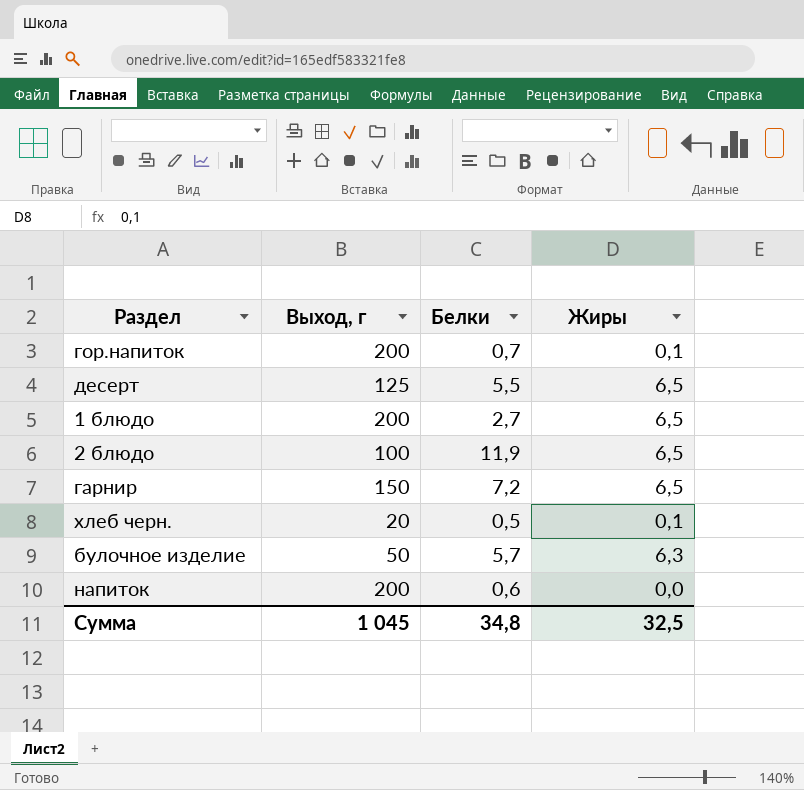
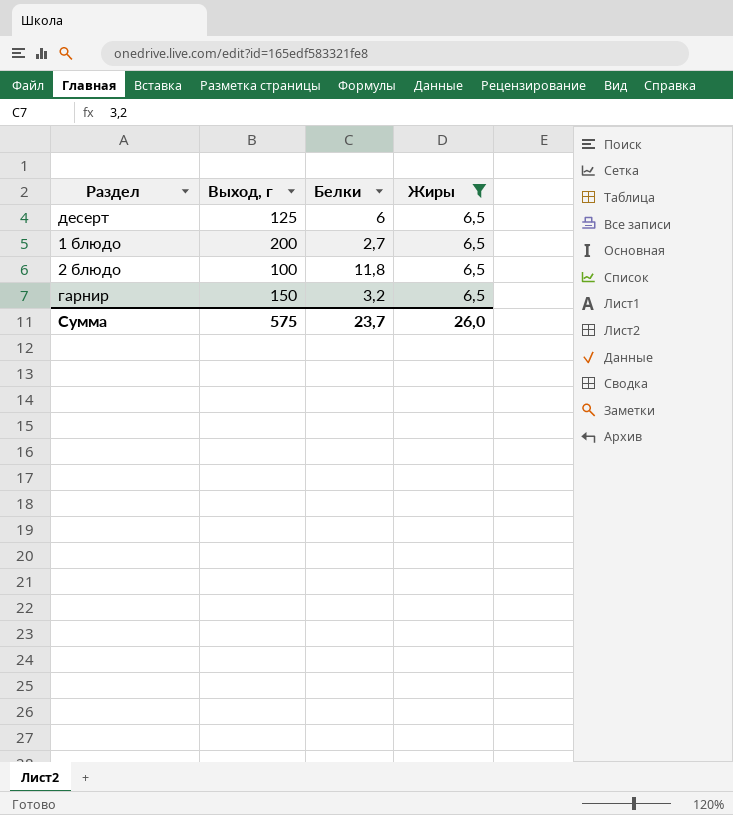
filter: none -> Жиры = 6,5
десерт | Белки: 5,5 -> 6
2 блюдо | Белки: 11,9 -> 11,8
гарнир | Белки: 7,2 -> 3,2
Сумма | Выход, г: 1 045 -> 575
Сумма | Белки: 34,8 -> 23,7
Сумма | Жиры: 32,5 -> 26,0

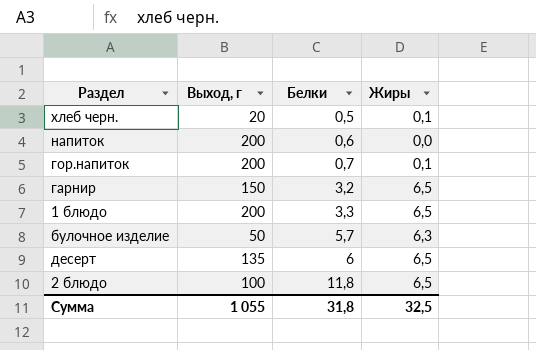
filter: Жиры = 6,5 -> none
row order: none -> Белки ascending
1 блюдо | Белки: 2,7 -> 3,3
десерт | Выход, г: 125 -> 135
Сумма | Выход, г: 575 -> 1 055
Сумма | Белки: 23,7 -> 31,8
Сумма | Жиры: 26,0 -> 32,5

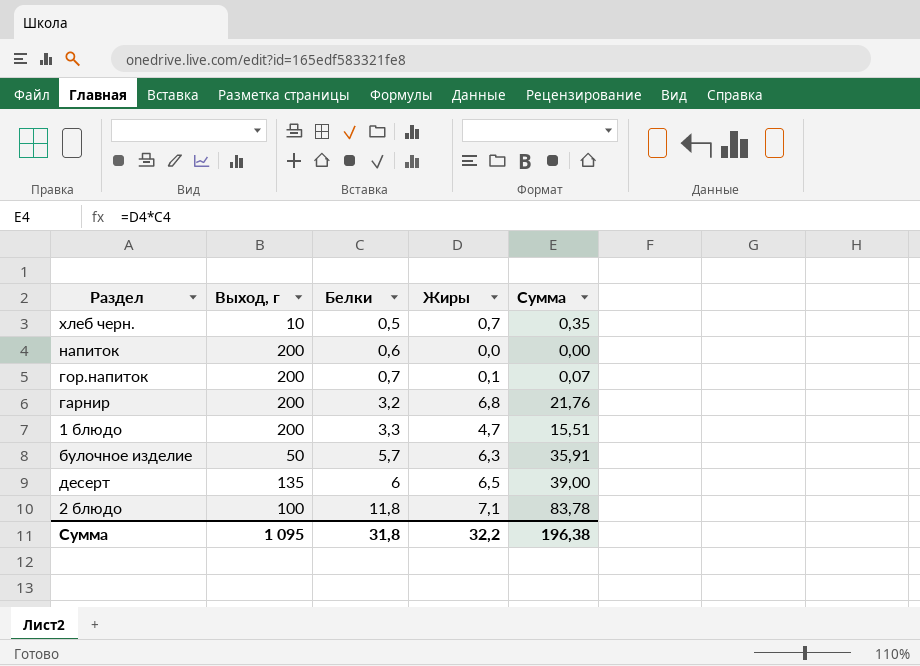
column Сумма | formula: none -> [Белки] * [Жиры]
хлеб черн. | Выход, г: 20 -> 10
хлеб черн. | Жиры: 0,1 -> 0,7
гарнир | Выход, г: 150 -> 200
гарнир | Жиры: 6,5 -> 6,8
1 блюдо | Жиры: 6,5 -> 4,7
2 блюдо | Жиры: 6,5 -> 7,1
Сумма | Выход, г: 1 055 -> 1 095
Сумма | Жиры: 32,5 -> 32,2

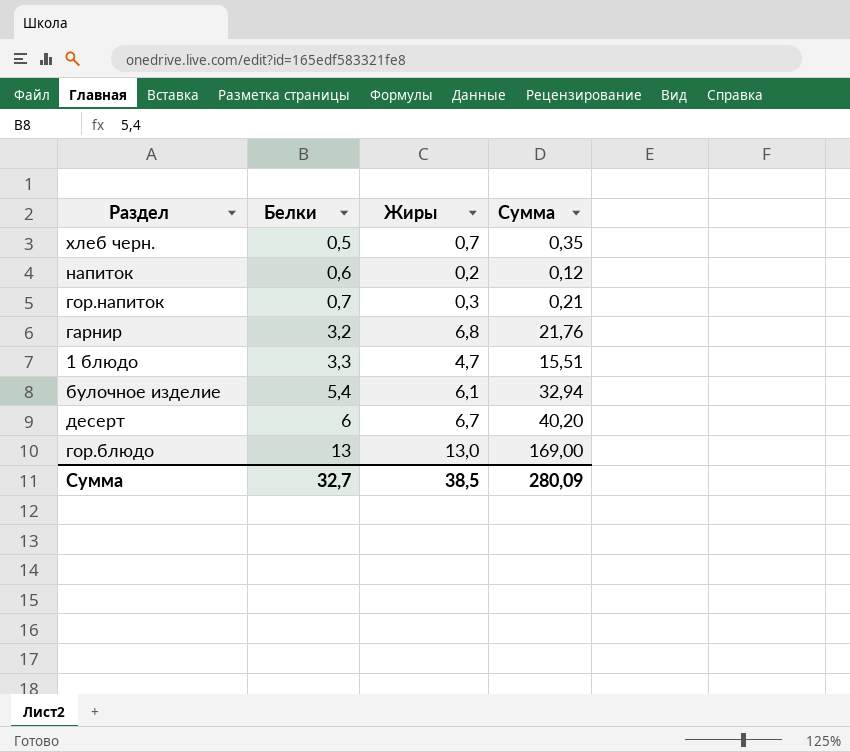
column Выход, г | position: 2 -> none
row 2 блюдо: 100 | 11,8 | 7,1 | 83,78 -> none
напиток | Жиры: 0,0 -> 0,2
напиток | Сумма: 0,00 -> 0,12
гор.напиток | Жиры: 0,1 -> 0,3
гор.напиток | Сумма: 0,07 -> 0,21
булочное изделие | Белки: 5,7 -> 5,4
булочное изделие | Жиры: 6,3 -> 6,1
булочное изделие | Сумма: 35,91 -> 32,94
десерт | Жиры: 6,5 -> 6,7
десерт | Сумма: 39,00 -> 40,20
row гор.блюдо: none -> 13 | 13,0 | 169,00
Сумма | Белки: 31,8 -> 32,7
Сумма | Жиры: 32,2 -> 38,5
Сумма | Сумма: 196,38 -> 280,09

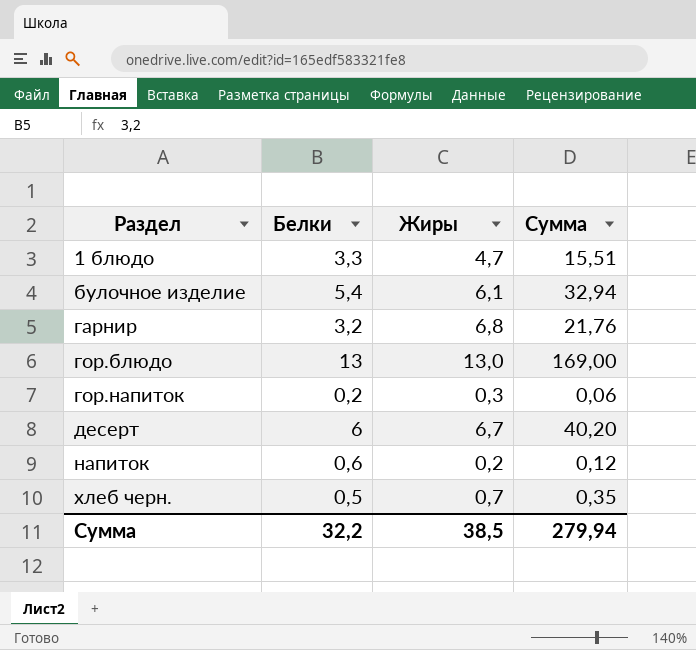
row order: Белки ascending -> Раздел ascending
гор.напиток | Белки: 0,7 -> 0,2
гор.напиток | Сумма: 0,21 -> 0,06
Сумма | Белки: 32,7 -> 32,2
Сумма | Сумма: 280,09 -> 279,94

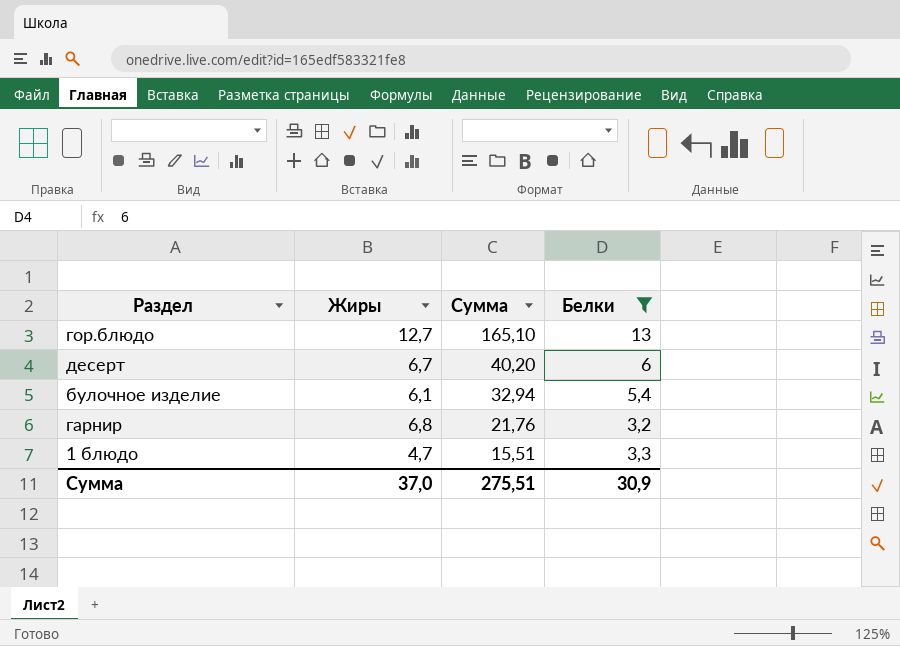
filter: none -> Белки >= 3,2
row order: Раздел ascending -> Сумма descending
column Белки | position: 2 -> 4
гор.блюдо | Жиры: 13,0 -> 12,7
гор.блюдо | Сумма: 169,00 -> 165,10
Сумма | Жиры: 38,5 -> 37,0
Сумма | Сумма: 279,94 -> 275,51
Сумма | Белки: 32,2 -> 30,9

